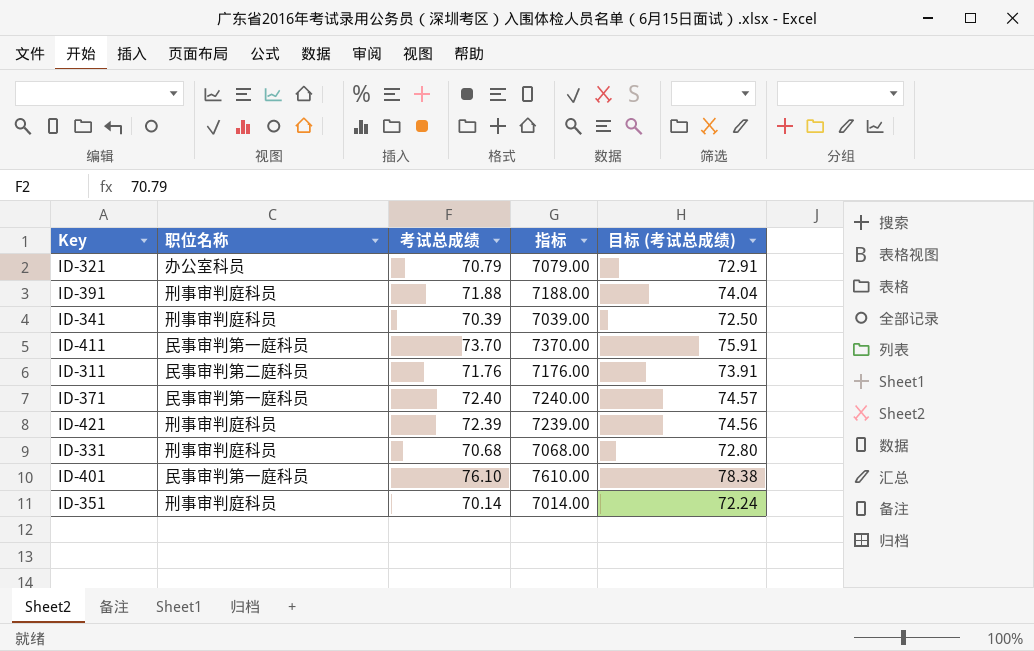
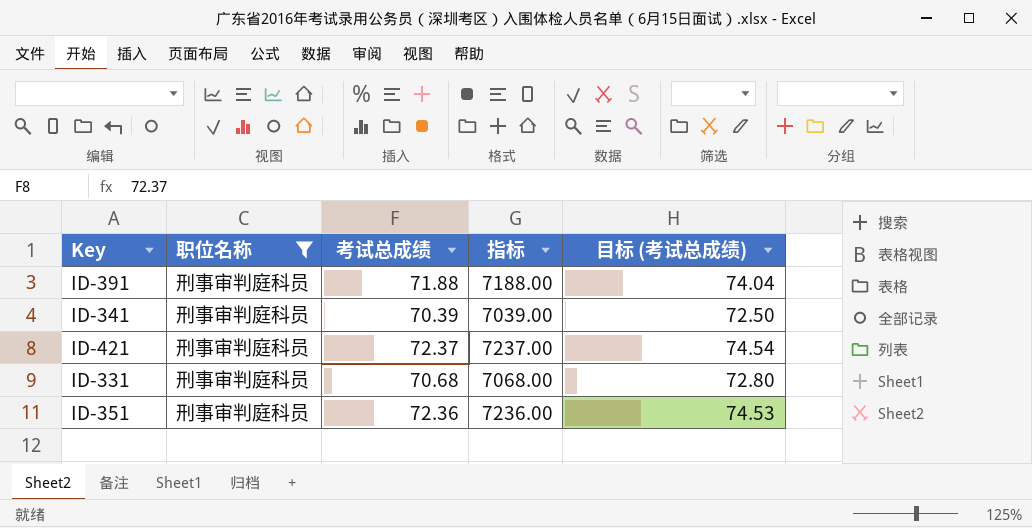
filter: none -> 职位名称 = 刑事审判庭科员
ID-421 | 考试总成绩: 72.39 -> 72.37
ID-421 | 指标: 7239.00 -> 7237.00
ID-421 | 目标 (考试总成绩): 74.56 -> 74.54
ID-351 | 考试总成绩: 70.14 -> 72.36
ID-351 | 指标: 7014.00 -> 7236.00
ID-351 | 目标 (考试总成绩): 72.24 -> 74.53

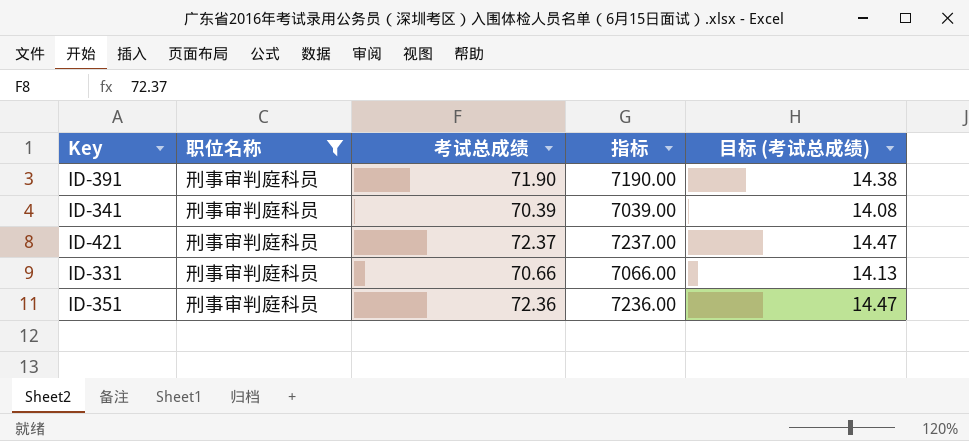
column 目标 (考试总成绩) | formula: [考试总成绩] * 1.03 -> [考试总成绩] * 0.2
ID-391 | 考试总成绩: 71.88 -> 71.90
ID-391 | 指标: 7188.00 -> 7190.00
ID-331 | 考试总成绩: 70.68 -> 70.66
ID-331 | 指标: 7068.00 -> 7066.00

